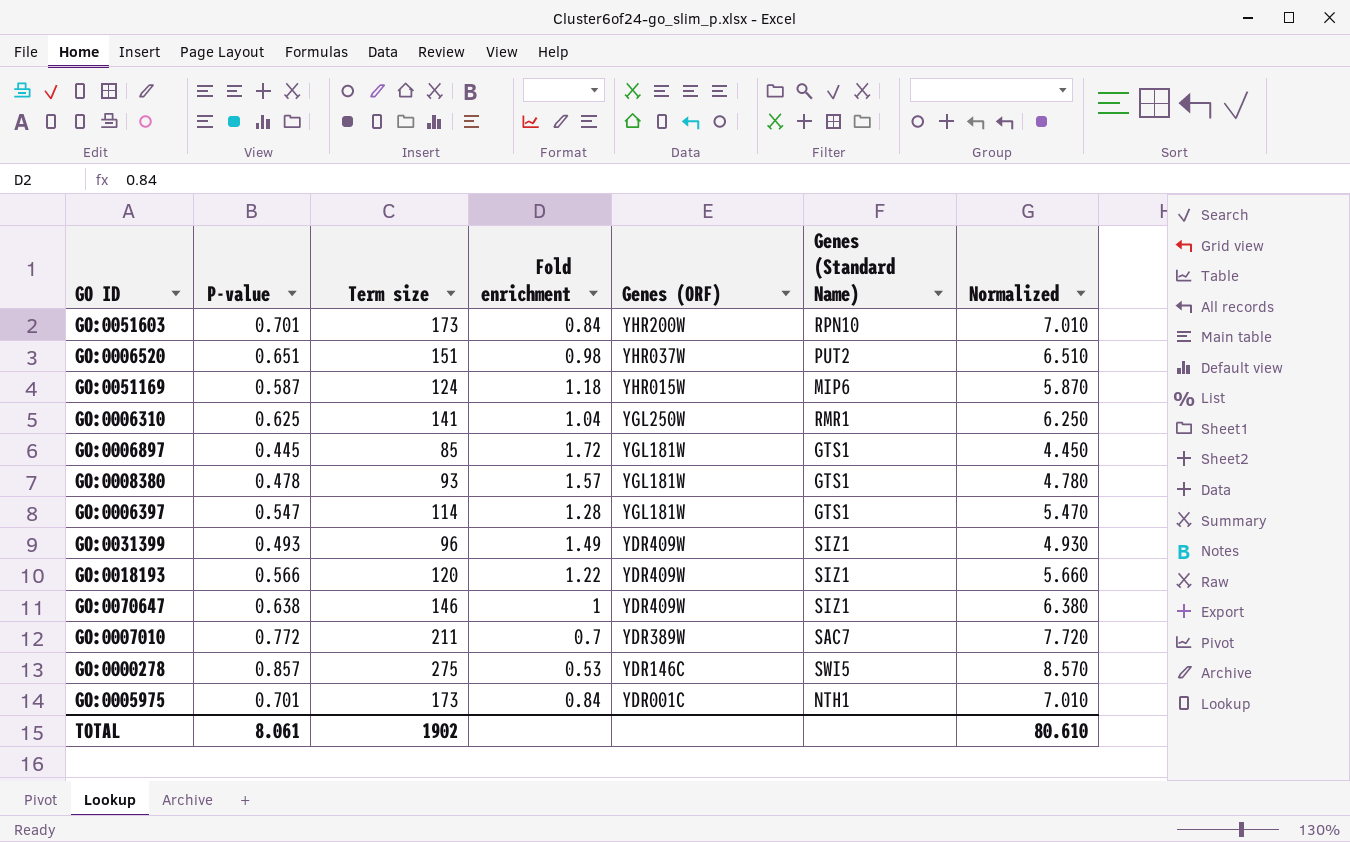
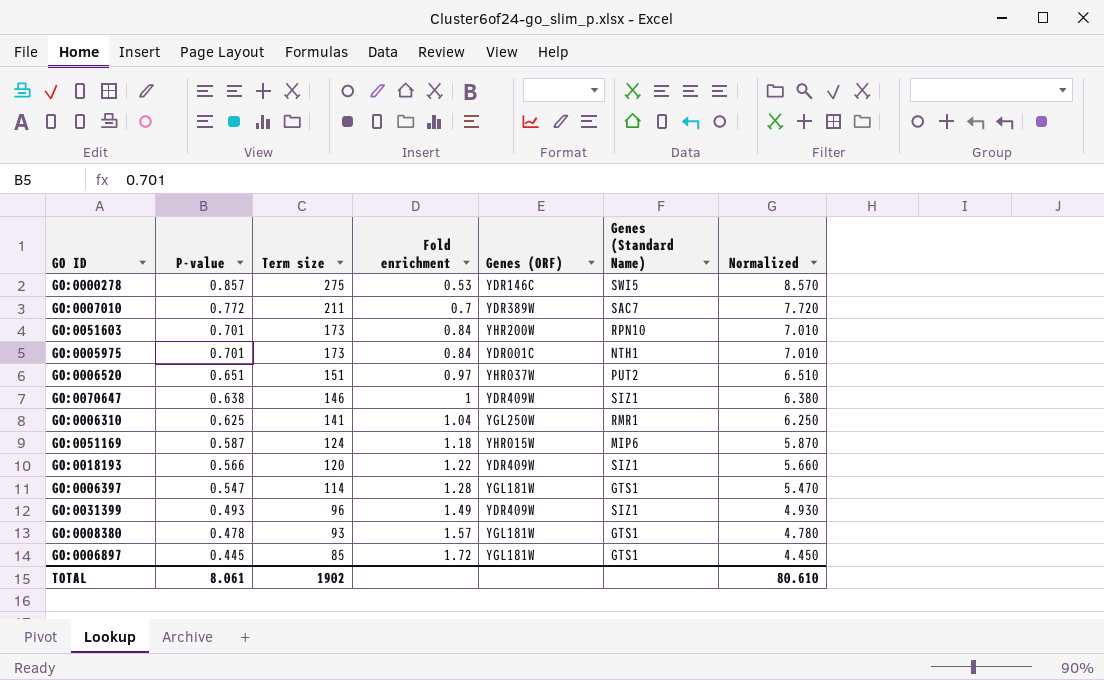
row order: Genes (ORF) descending -> P-value descending
GO:0006520 | Fold enrichment: 0.98 -> 0.97

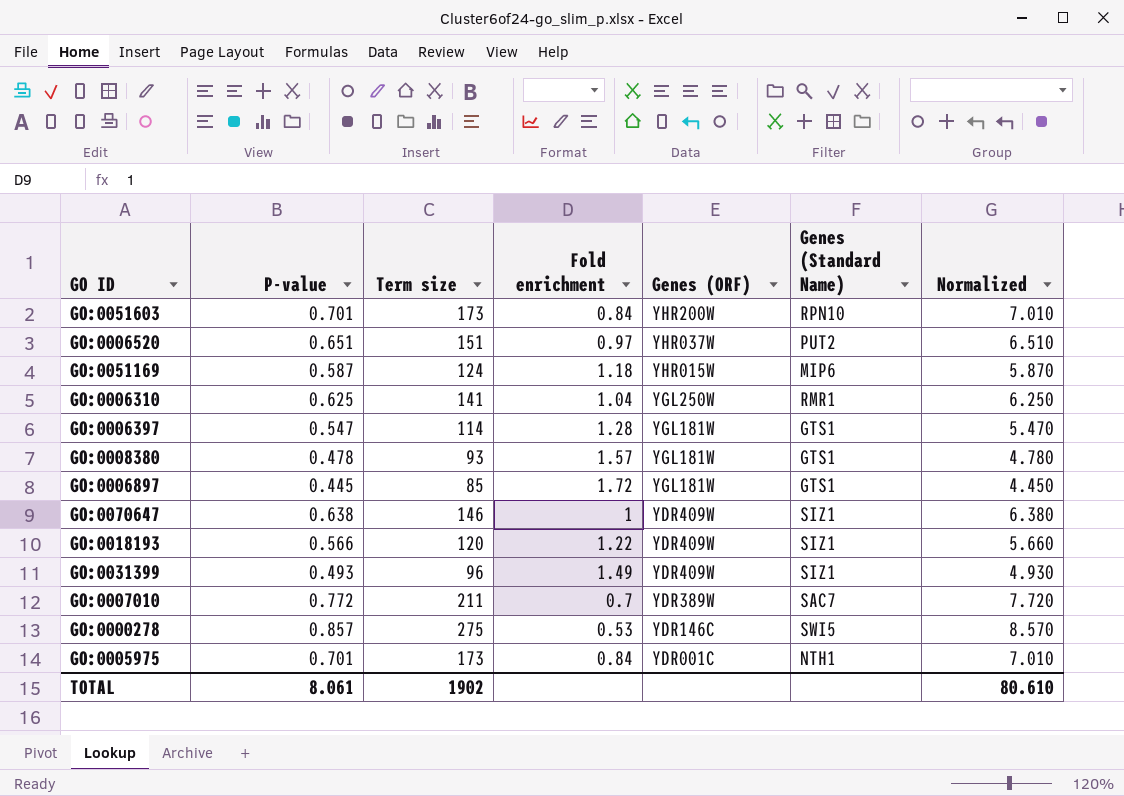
row order: P-value descending -> Genes (ORF) descending

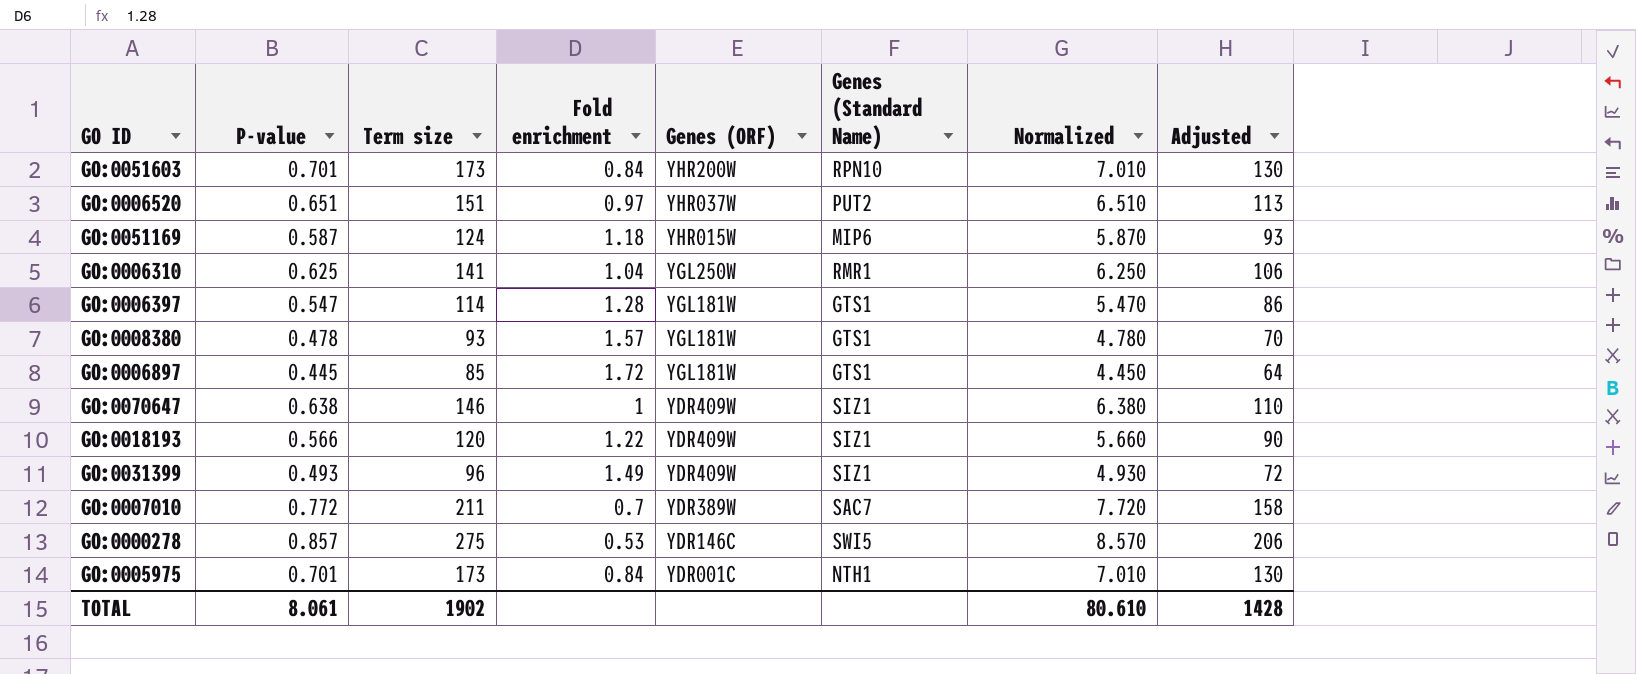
column Adjusted | formula: none -> [Term size] * 0.75

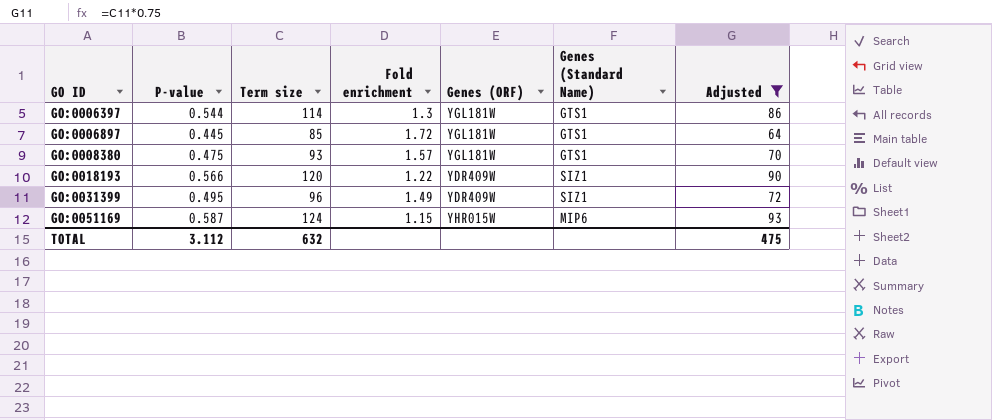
filter: none -> Adjusted <= 93
row order: Genes (ORF) descending -> GO ID ascending
column Normalized | formula: [P-value] * 10 -> none
GO:0006397 | P-value: 0.547 -> 0.544
GO:0006397 | Fold enrichment: 1.28 -> 1.3
GO:0008380 | P-value: 0.478 -> 0.475
GO:0031399 | P-value: 0.493 -> 0.495
GO:0051169 | Fold enrichment: 1.18 -> 1.15
TOTAL | P-value: 8.061 -> 3.112
TOTAL | Term size: 1902 -> 632
TOTAL | Adjusted: 1428 -> 475

